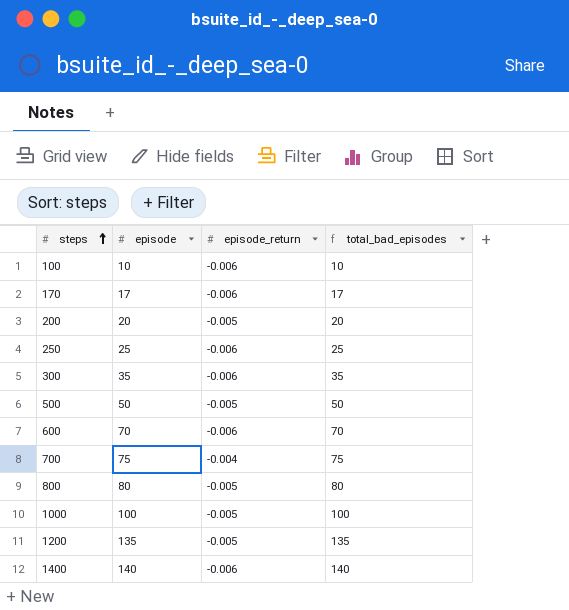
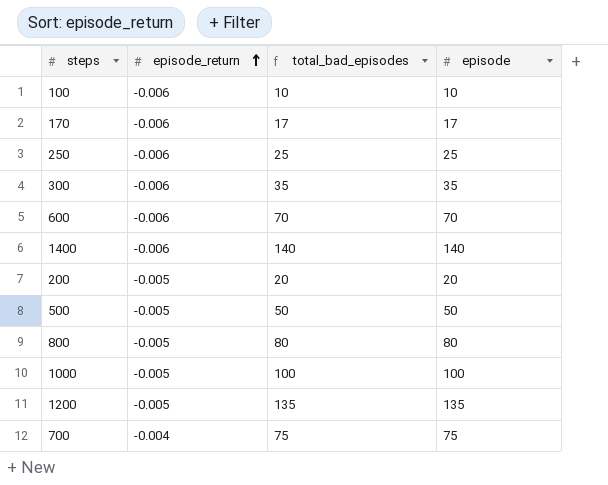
row order: steps ascending -> episode_return ascending
column episode | position: 2 -> 4

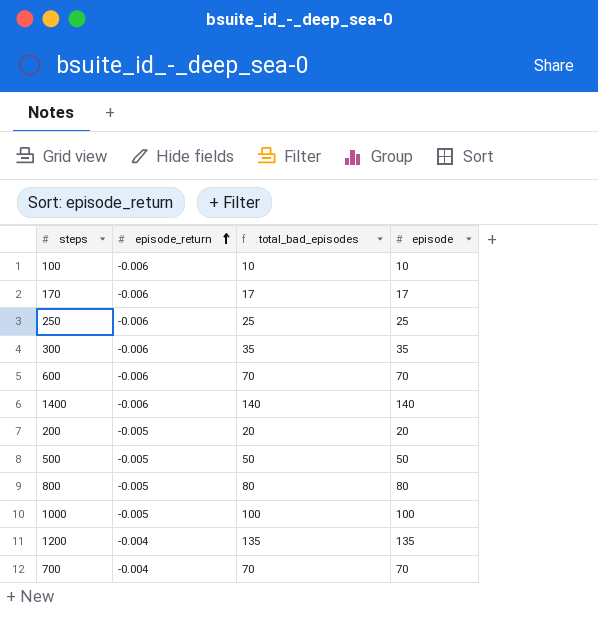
1200 | episode_return: -0.005 -> -0.004
700 | total_bad_episodes: 75 -> 70
700 | episode: 75 -> 70

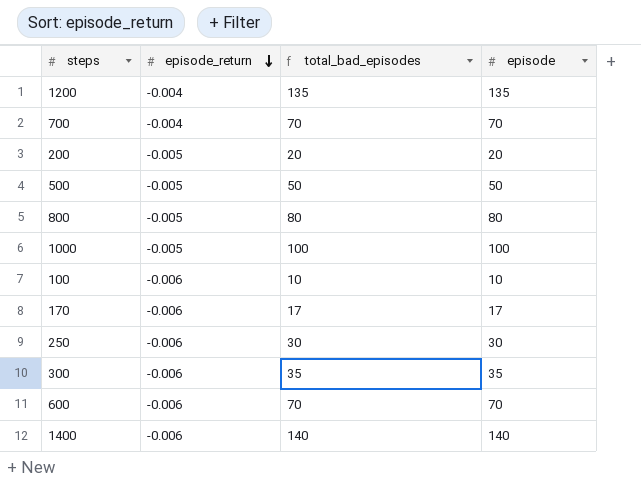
row order: episode_return ascending -> episode_return descending
250 | total_bad_episodes: 25 -> 30
250 | episode: 25 -> 30

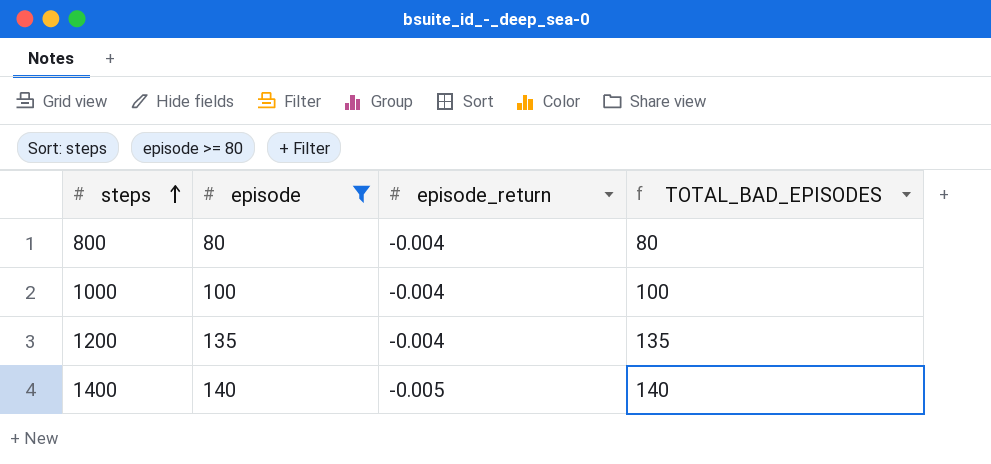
filter: none -> episode >= 80
row order: episode_return descending -> steps ascending
column episode | position: 4 -> 2
column name: total_bad_episodes -> TOTAL_BAD_EPISODES
800 | episode_return: -0.005 -> -0.004
1000 | episode_return: -0.005 -> -0.004
1400 | episode_return: -0.006 -> -0.005

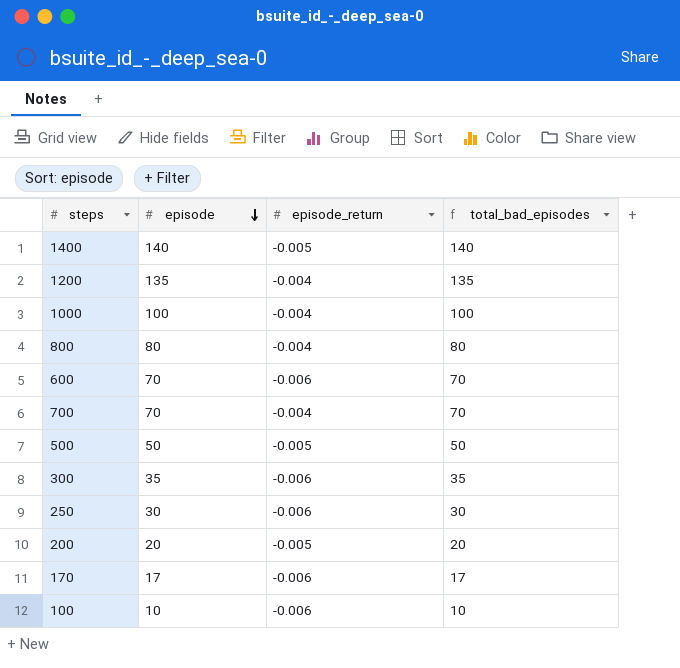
filter: episode >= 80 -> none
row order: steps ascending -> episode descending
column name: TOTAL_BAD_EPISODES -> total_bad_episodes

